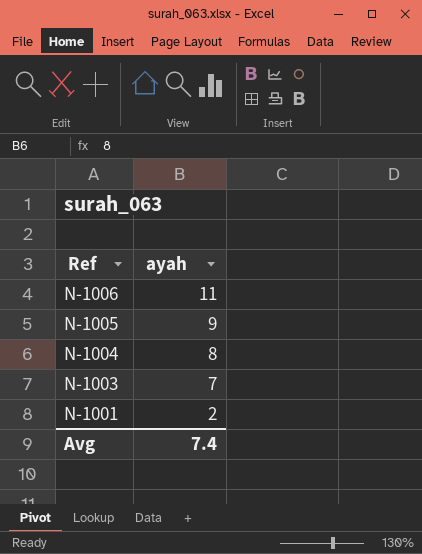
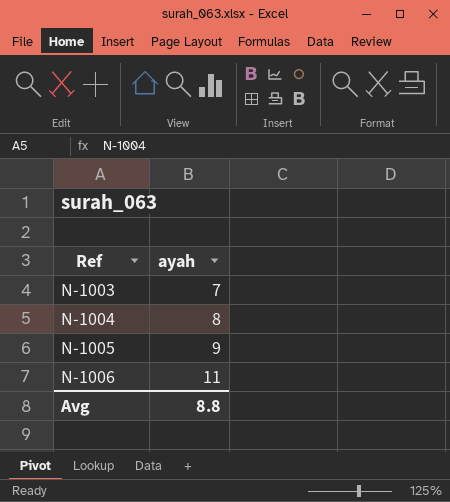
row order: Ref descending -> Ref ascending
row N-1001: 2 -> none
Avg | ayah: 7.4 -> 8.8

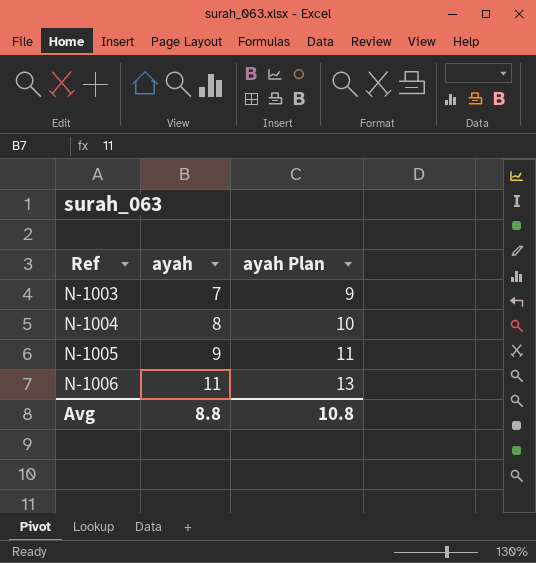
column ayah Plan | formula: none -> [ayah] + 2

